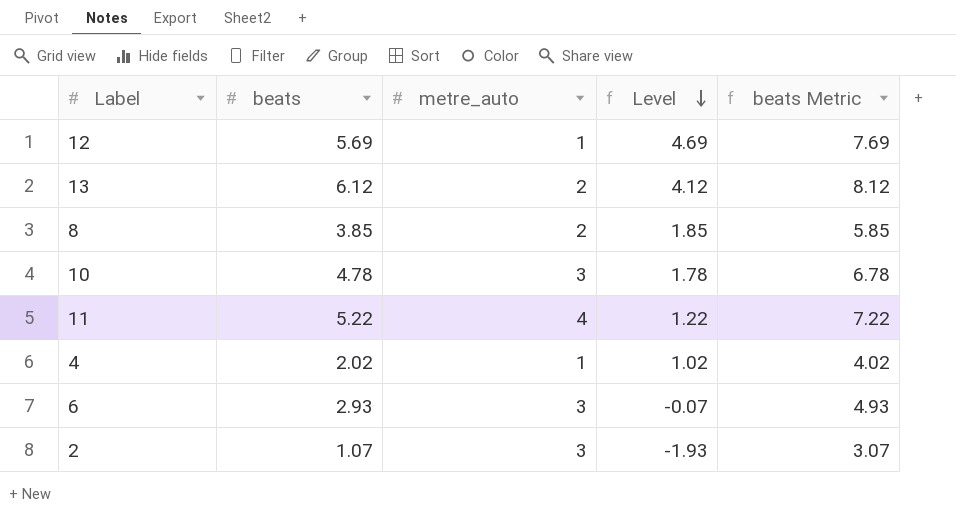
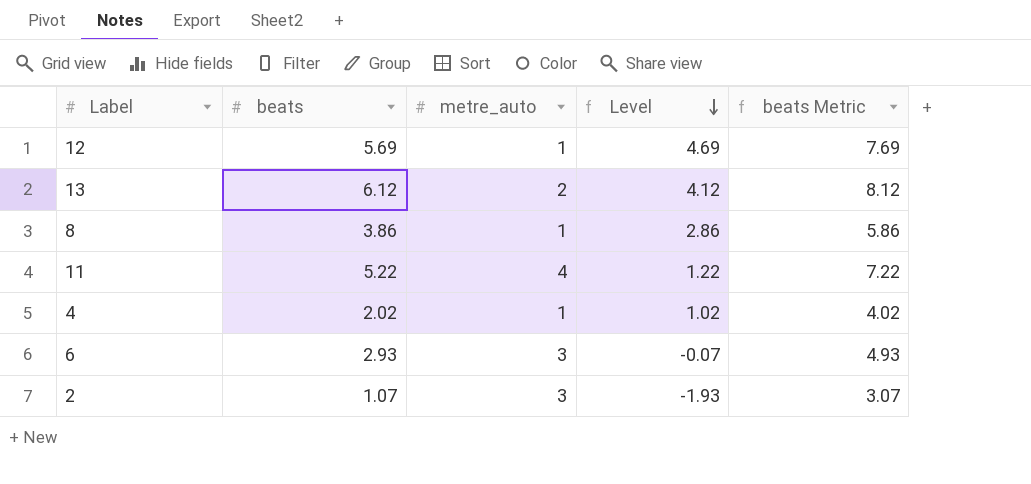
row 10: 4.78 | 3 | 1.78 | 6.78 -> none
8 | beats: 3.85 -> 3.86
8 | metre_auto: 2 -> 1
8 | Level: 1.85 -> 2.86
8 | beats Metric: 5.85 -> 5.86

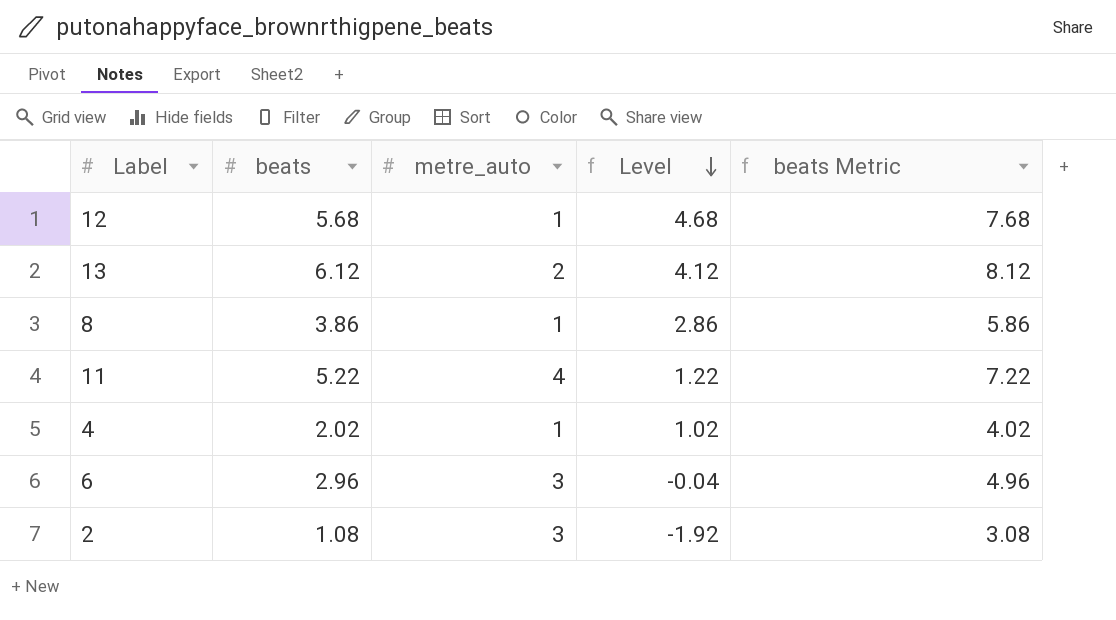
12 | beats: 5.69 -> 5.68
12 | Level: 4.69 -> 4.68
12 | beats Metric: 7.69 -> 7.68
6 | beats: 2.93 -> 2.96
6 | Level: -0.07 -> -0.04
6 | beats Metric: 4.93 -> 4.96
2 | beats: 1.07 -> 1.08
2 | Level: -1.93 -> -1.92
2 | beats Metric: 3.07 -> 3.08

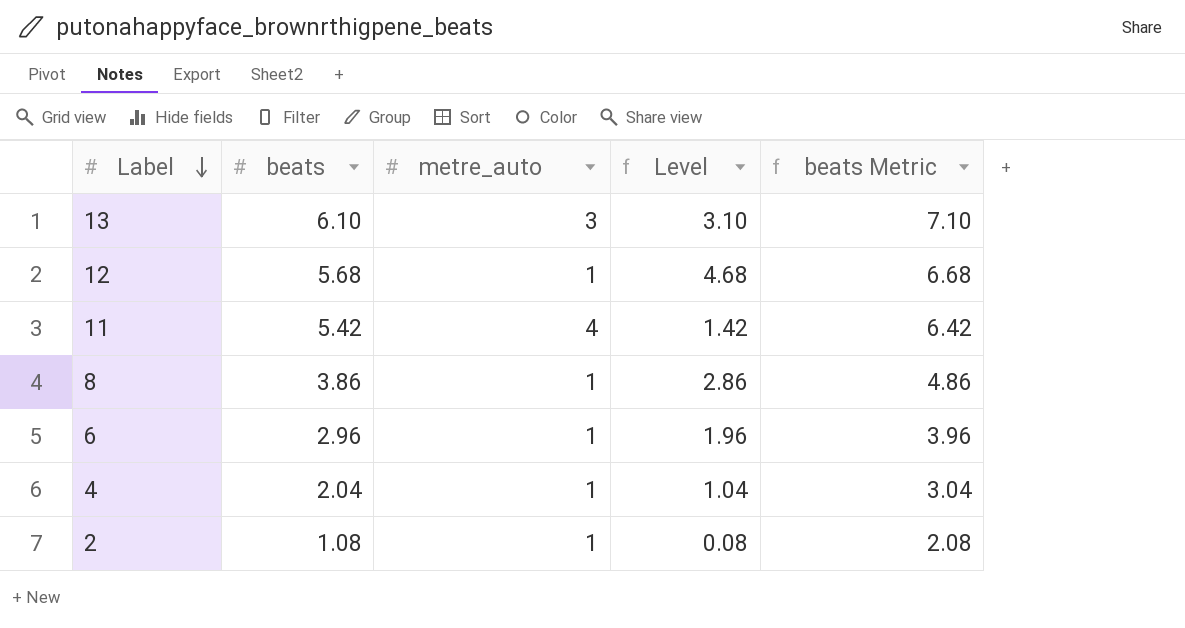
row order: Level descending -> Label descending
column beats Metric | formula: [beats] + 2 -> [beats] + 1
13 | beats: 6.12 -> 6.10
13 | metre_auto: 2 -> 3
13 | Level: 4.12 -> 3.10
11 | beats: 5.22 -> 5.42
11 | Level: 1.22 -> 1.42
6 | metre_auto: 3 -> 1
6 | Level: -0.04 -> 1.96
4 | beats: 2.02 -> 2.04
4 | Level: 1.02 -> 1.04
2 | metre_auto: 3 -> 1
2 | Level: -1.92 -> 0.08

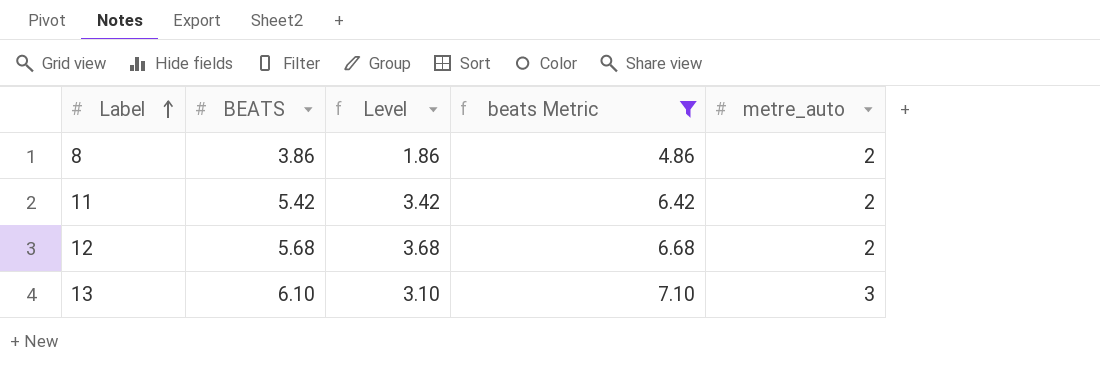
filter: none -> beats Metric >= 4.86
row order: Label descending -> Label ascending
column name: beats -> BEATS
column metre_auto | position: 3 -> 5
8 | Level: 2.86 -> 1.86
8 | metre_auto: 1 -> 2
11 | Level: 1.42 -> 3.42
11 | metre_auto: 4 -> 2
12 | Level: 4.68 -> 3.68
12 | metre_auto: 1 -> 2

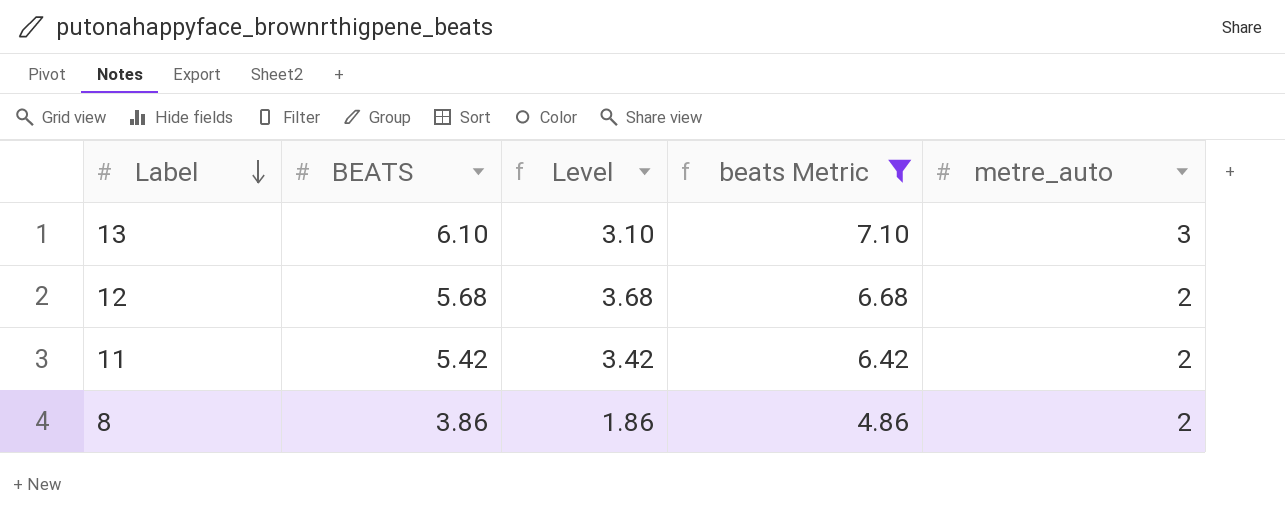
row order: Label ascending -> Label descending

